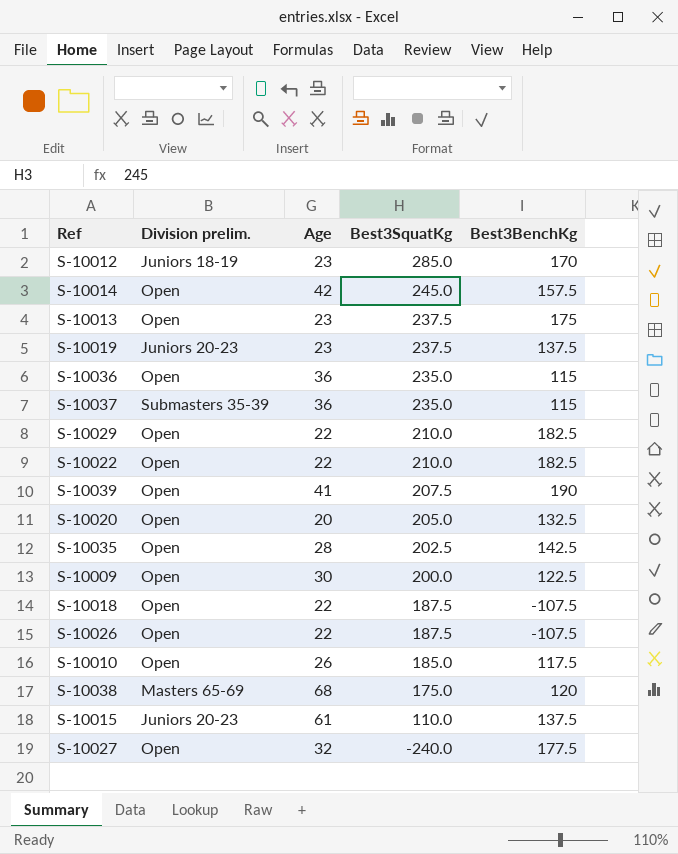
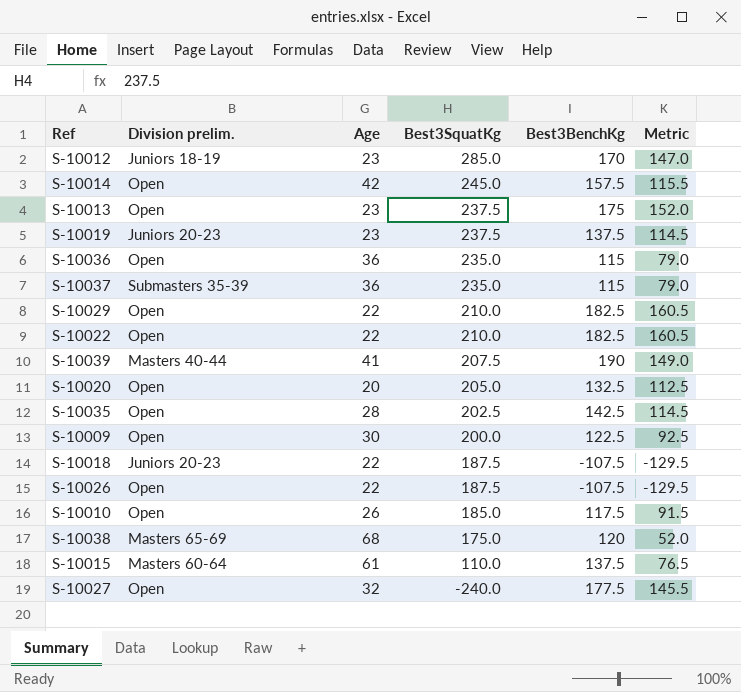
column Metric | formula: none -> [Best3BenchKg] - [Age]
S-10039 | Division prelim.: Open -> Masters 40-44
S-10018 | Division prelim.: Open -> Juniors 20-23
S-10015 | Division prelim.: Juniors 20-23 -> Masters 60-64

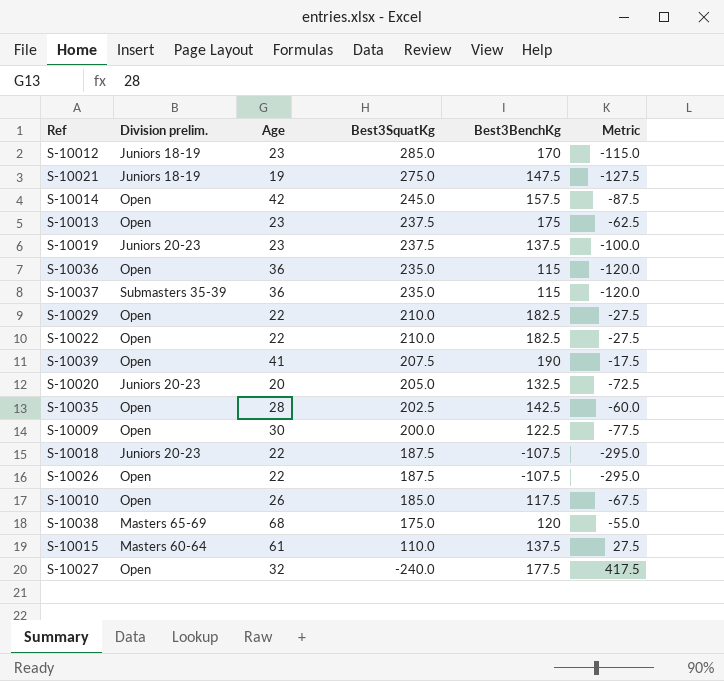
column Metric | formula: [Best3BenchKg] - [Age] -> [Best3BenchKg] - [Best3SquatKg]
row S-10021: none -> Juniors 18-19 | 19 | 275.0 | 147.5 | -127.5
S-10039 | Division prelim.: Masters 40-44 -> Open
S-10020 | Division prelim.: Open -> Juniors 20-23

